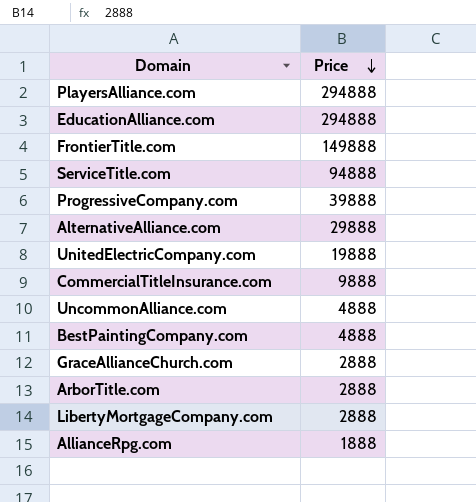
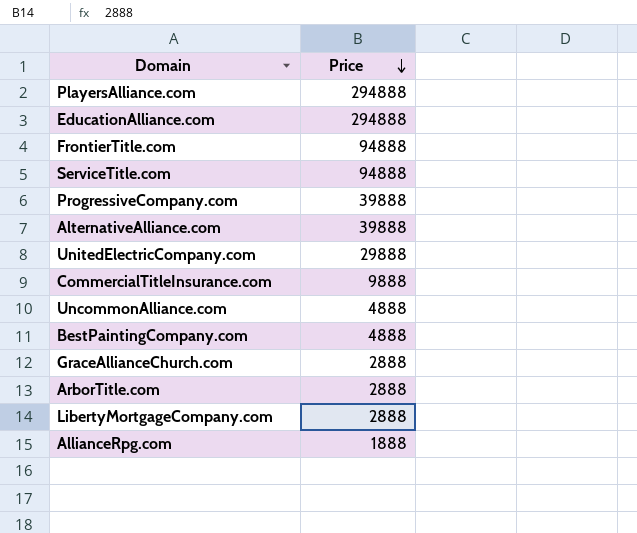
FrontierTitle.com | Price: 149888 -> 94888
AlternativeAlliance.com | Price: 29888 -> 39888
UnitedElectricCompany.com | Price: 19888 -> 29888

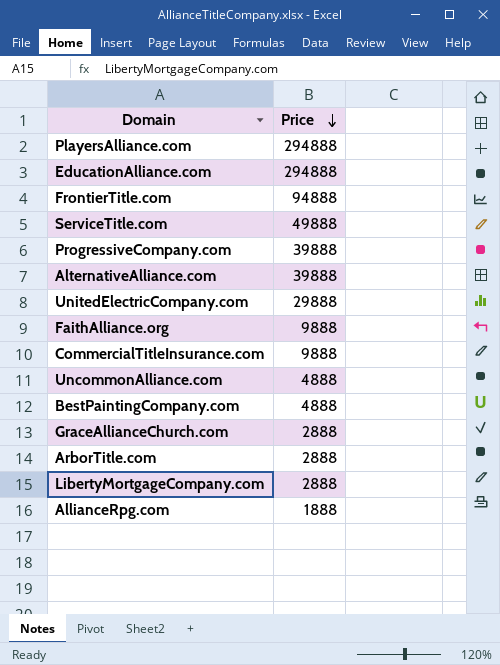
ServiceTitle.com | Price: 94888 -> 49888
row FaithAlliance.org: none -> 9888

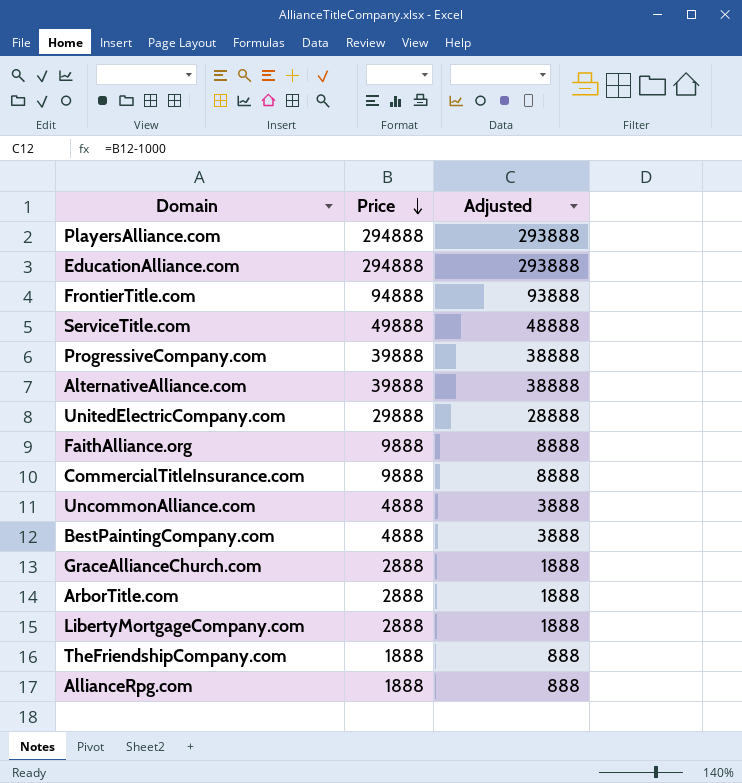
column Adjusted | formula: none -> [Price] - 1000
row TheFriendshipCompany.com: none -> 1888 | 888

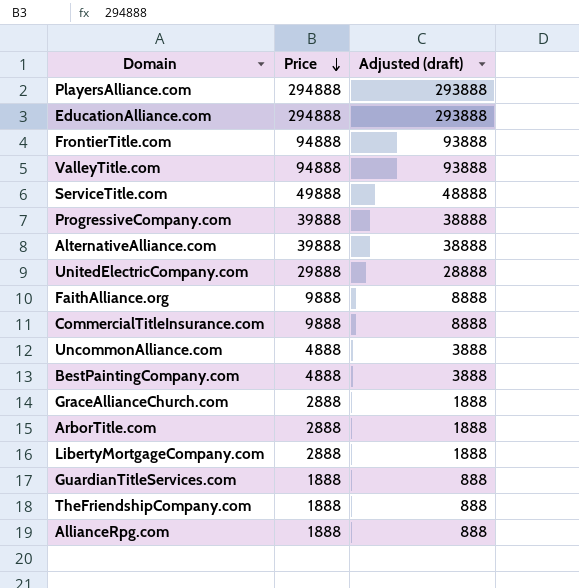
column name: Adjusted -> Adjusted (draft)
row ValleyTitle.com: none -> 94888 | 93888
row GuardianTitleServices.com: none -> 1888 | 888

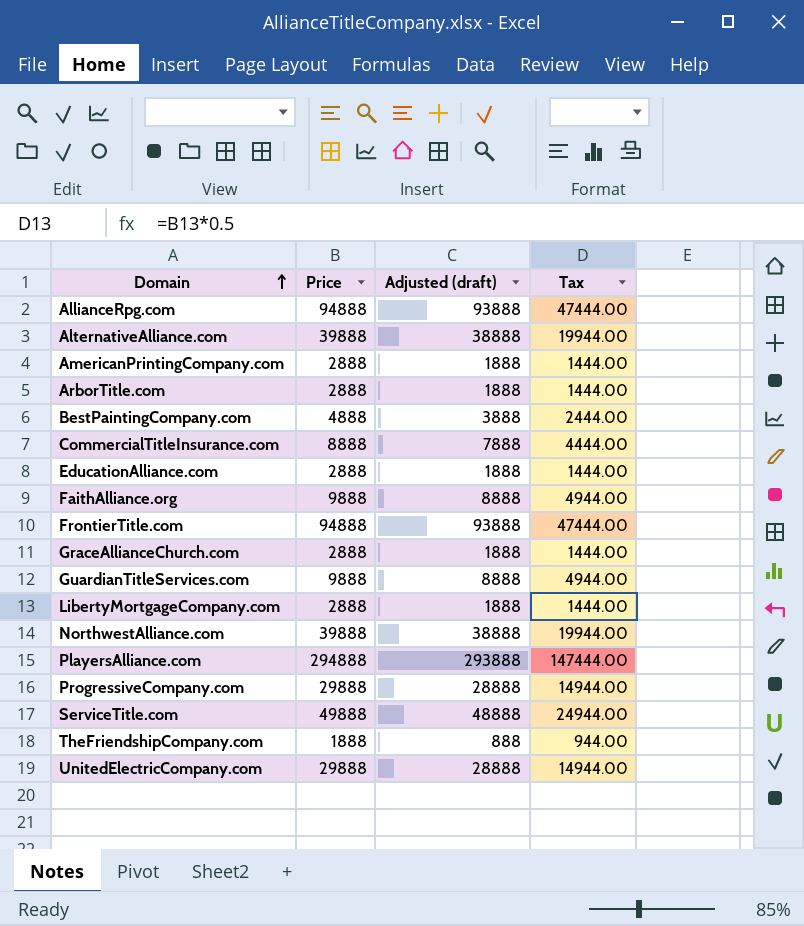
row order: Price descending -> Domain ascending
column Tax | formula: none -> [Price] * 0.5
row ValleyTitle.com: 94888 | 93888 -> none
row UncommonAlliance.com: 4888 | 3888 -> none
AllianceRpg.com | Price: 1888 -> 94888
AllianceRpg.com | Adjusted (draft): 888 -> 93888
row AmericanPrintingCompany.com: none -> 2888 | 1888 | 1444.00
CommercialTitleInsurance.com | Price: 9888 -> 8888
CommercialTitleInsurance.com | Adjusted (draft): 8888 -> 7888
EducationAlliance.com | Price: 294888 -> 2888
EducationAlliance.com | Adjusted (draft): 293888 -> 1888
GuardianTitleServices.com | Price: 1888 -> 9888
GuardianTitleServices.com | Adjusted (draft): 888 -> 8888
row NorthwestAlliance.com: none -> 39888 | 38888 | 19944.00
ProgressiveCompany.com | Price: 39888 -> 29888
ProgressiveCompany.com | Adjusted (draft): 38888 -> 28888

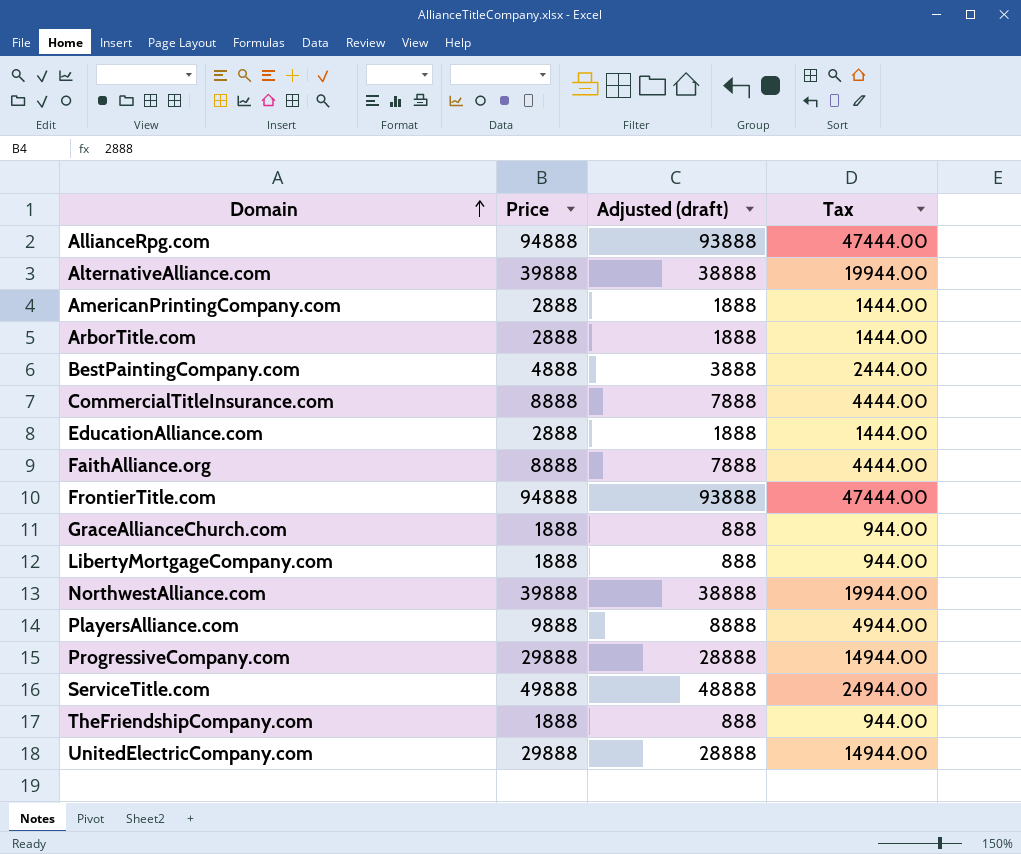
row GuardianTitleServices.com: 9888 | 8888 | 4944.00 -> none
FaithAlliance.org | Price: 9888 -> 8888
FaithAlliance.org | Adjusted (draft): 8888 -> 7888
FaithAlliance.org | Tax: 4944.00 -> 4444.00
GraceAllianceChurch.com | Price: 2888 -> 1888
GraceAllianceChurch.com | Adjusted (draft): 1888 -> 888
GraceAllianceChurch.com | Tax: 1444.00 -> 944.00
LibertyMortgageCompany.com | Price: 2888 -> 1888
LibertyMortgageCompany.com | Adjusted (draft): 1888 -> 888
LibertyMortgageCompany.com | Tax: 1444.00 -> 944.00
PlayersAlliance.com | Price: 294888 -> 9888
PlayersAlliance.com | Adjusted (draft): 293888 -> 8888
PlayersAlliance.com | Tax: 147444.00 -> 4944.00

